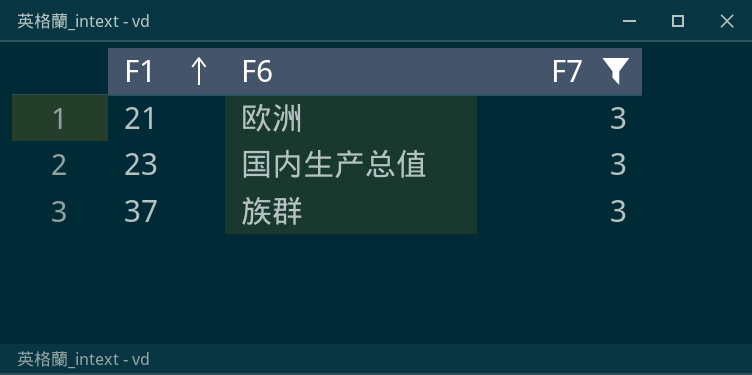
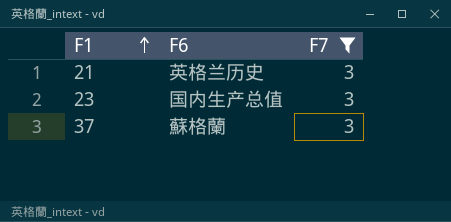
21 | F6: 欧洲 -> 英格兰历史
37 | F6: 族群 -> 蘇格蘭

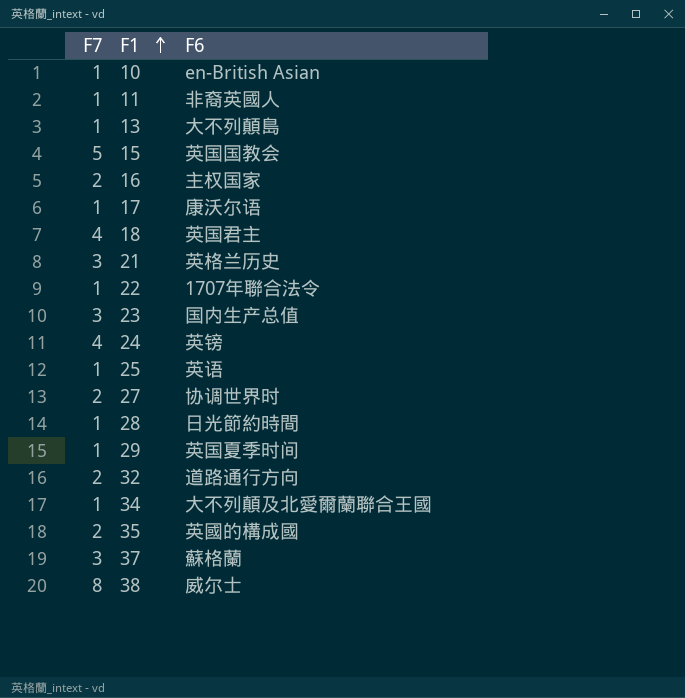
filter: F7 = 3 -> none
column F7 | position: 3 -> 1

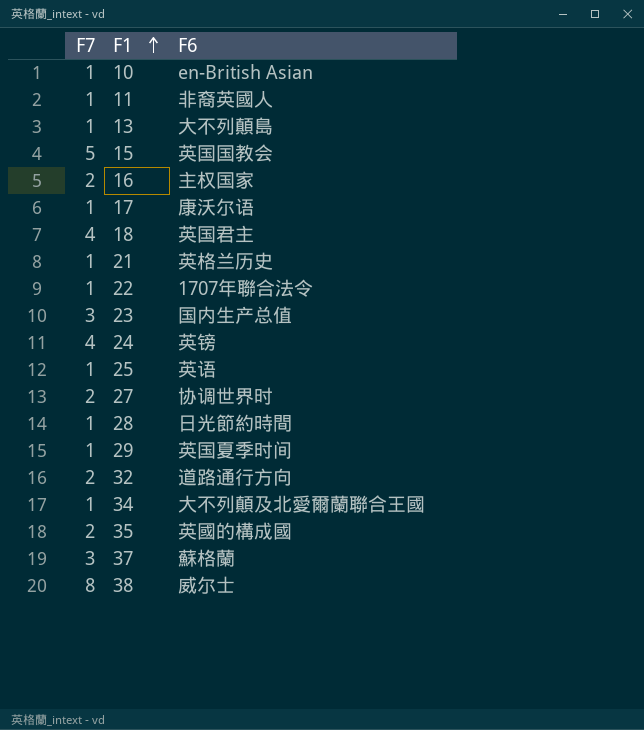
21 | F7: 3 -> 1

